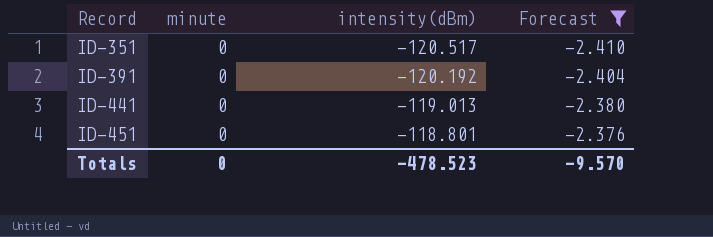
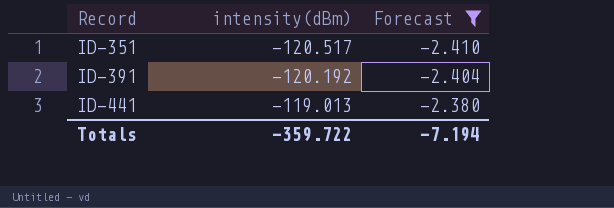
column minute | position: 2 -> none
row ID-451: 0 | -118.801 | -2.376 -> none
Totals | intensity(dBm): -478.523 -> -359.722
Totals | Forecast: -9.570 -> -7.194

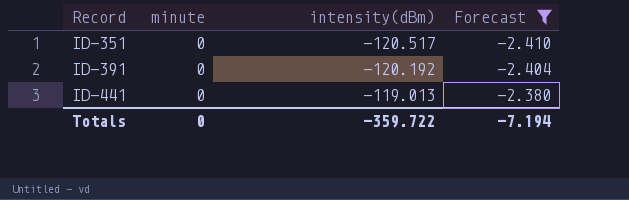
column minute | position: none -> 2

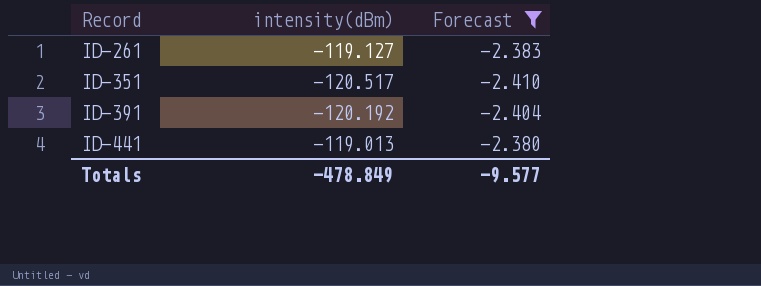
column minute | position: 2 -> none
row ID-261: none -> -119.127 | -2.383
Totals | intensity(dBm): -359.722 -> -478.849
Totals | Forecast: -7.194 -> -9.577

